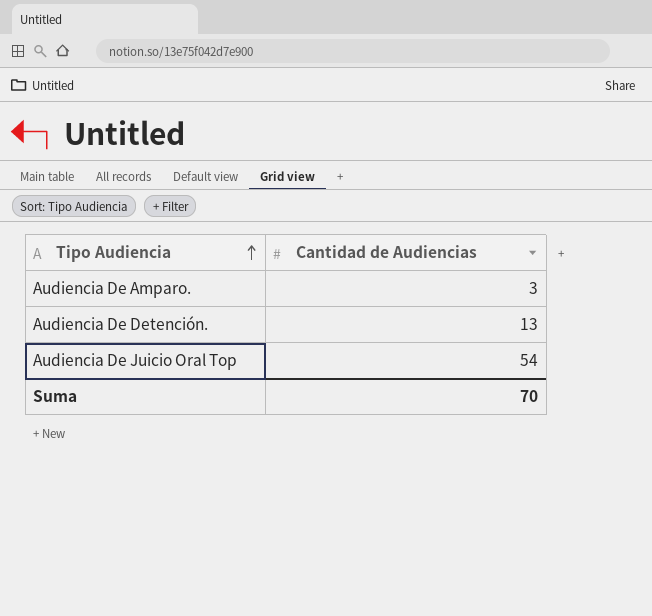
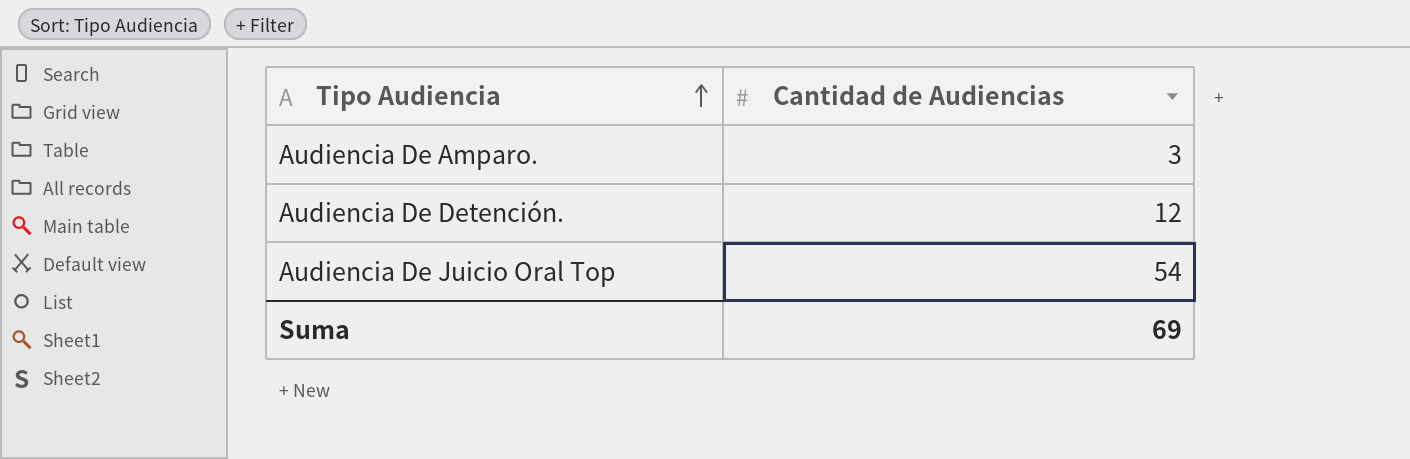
Audiencia De Detención. | Cantidad de Audiencias: 13 -> 12
Suma | Cantidad de Audiencias: 70 -> 69

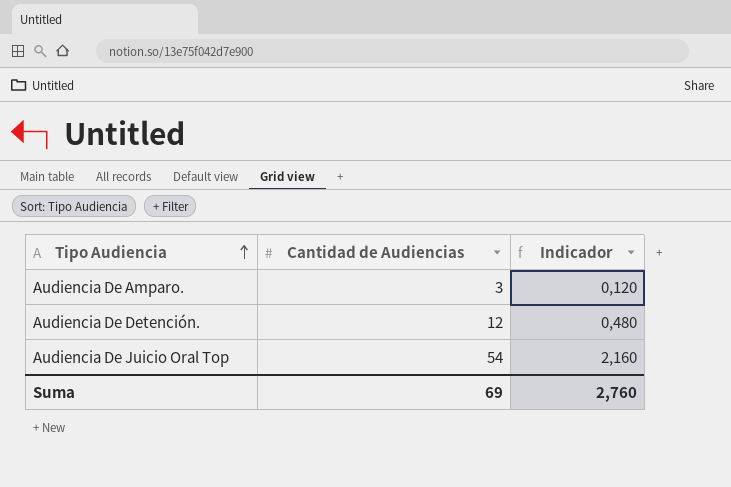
column Indicador | formula: none -> [Cantidad de Audiencias] * 0,04

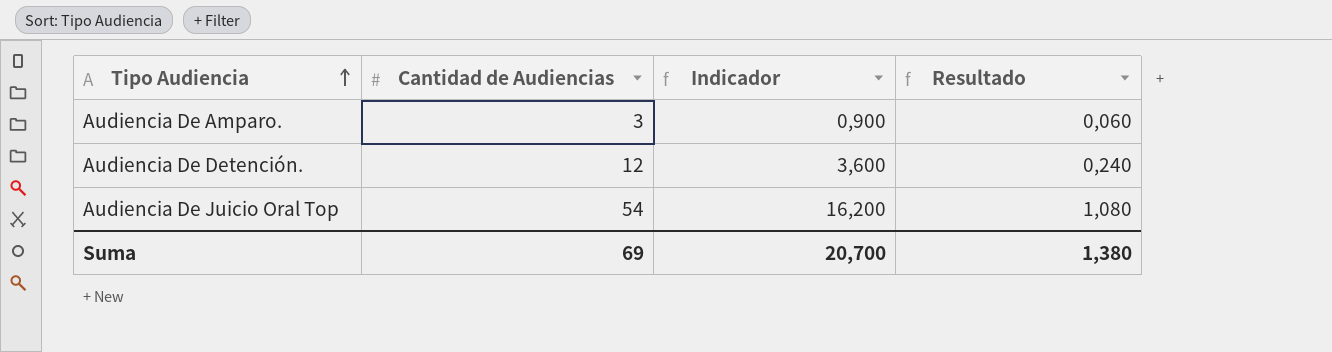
column Indicador | formula: [Cantidad de Audiencias] * 0,04 -> [Cantidad de Audiencias] * 0,3
column Resultado | formula: none -> [Cantidad de Audiencias] * 0,02
Suma | Indicador: 2,760 -> 20,700

